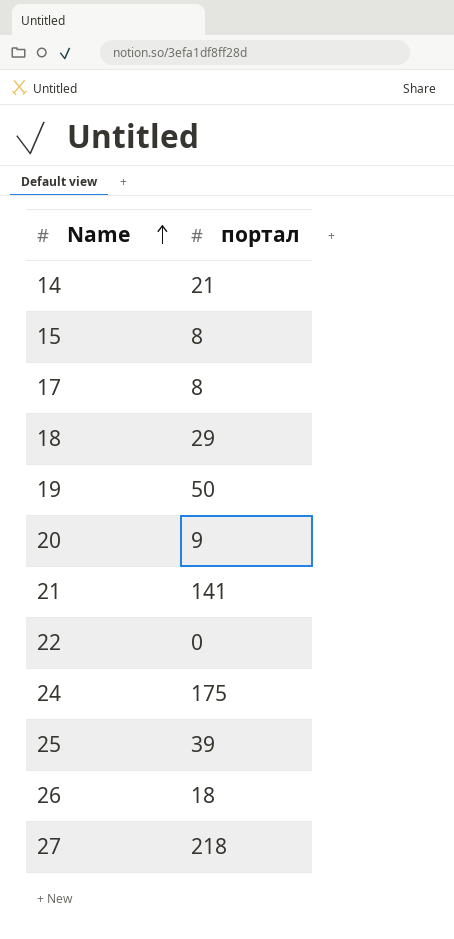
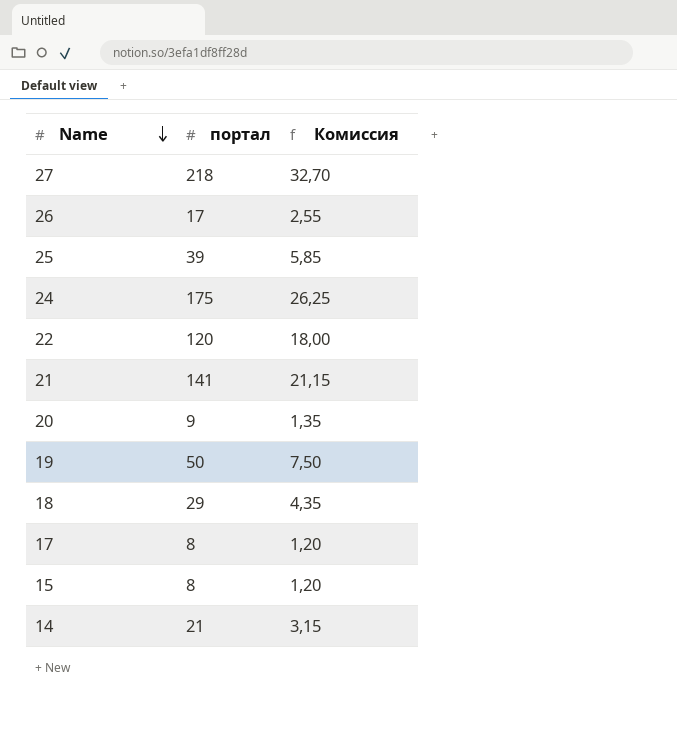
row order: Name ascending -> Name descending
column Комиссия | formula: none -> [портал] * 0,15
26 | портал: 18 -> 17
22 | портал: 0 -> 120

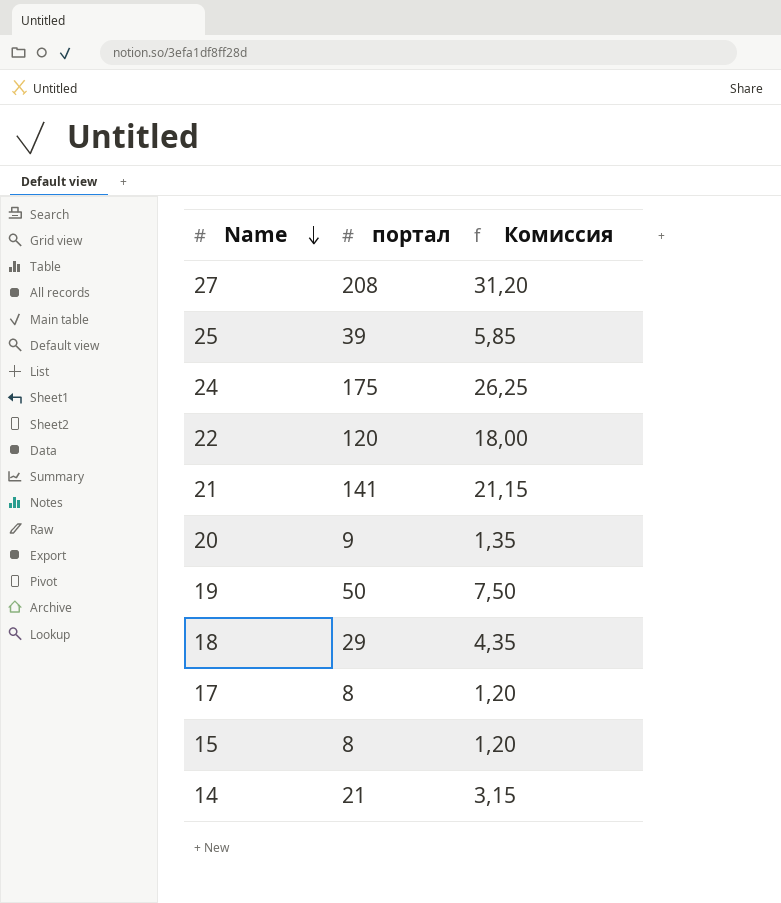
row 26: 17 | 2,55 -> none
27 | портал: 218 -> 208
27 | Комиссия: 32,70 -> 31,20

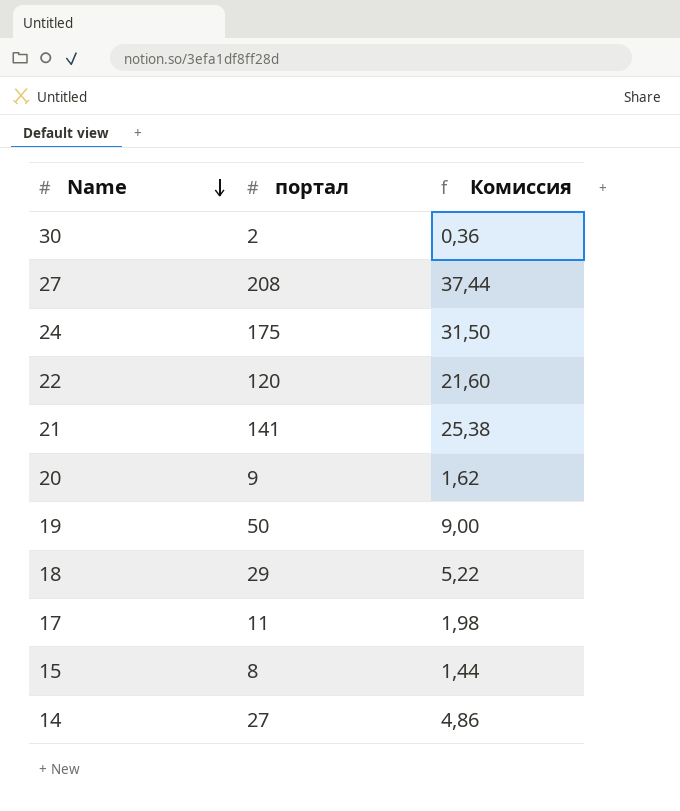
column Комиссия | formula: [портал] * 0,15 -> [портал] * 0,18
row 25: 39 | 5,85 -> none
row 30: none -> 2 | 0,36
17 | портал: 8 -> 11
14 | портал: 21 -> 27

